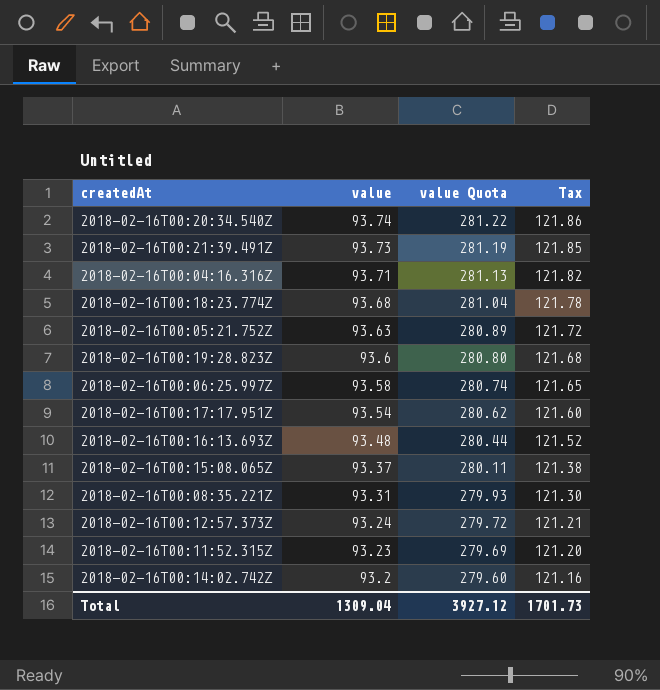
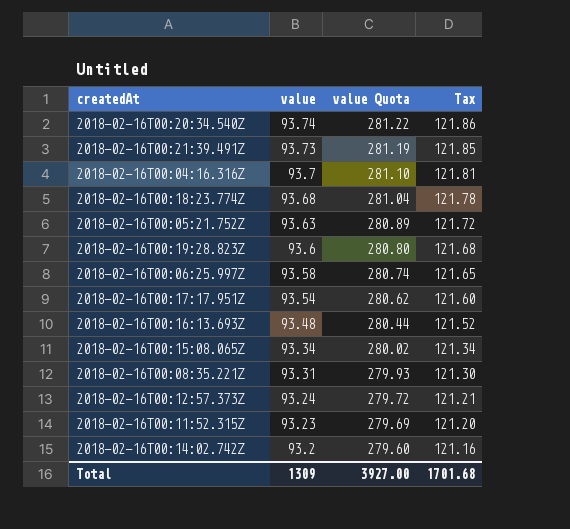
2018-02-16T00:04:16.316Z | value: 93.71 -> 93.7
2018-02-16T00:04:16.316Z | value Quota: 281.13 -> 281.10
2018-02-16T00:04:16.316Z | Tax: 121.82 -> 121.81
2018-02-16T00:15:08.065Z | value: 93.37 -> 93.34
2018-02-16T00:15:08.065Z | value Quota: 280.11 -> 280.02
2018-02-16T00:15:08.065Z | Tax: 121.38 -> 121.34
Total | value: 1309.04 -> 1309
Total | value Quota: 3927.12 -> 3927.00
Total | Tax: 1701.73 -> 1701.68

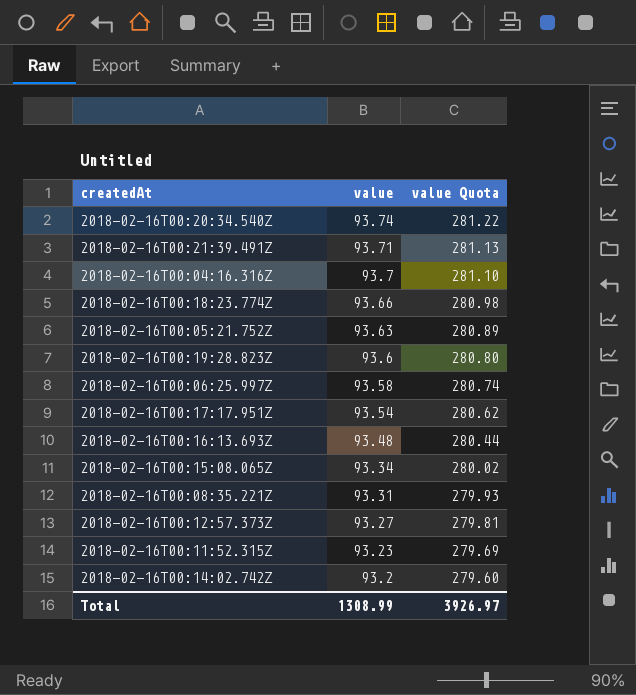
column Tax | formula: [value] * 1.3 -> none
2018-02-16T00:21:39.491Z | value: 93.73 -> 93.71
2018-02-16T00:21:39.491Z | value Quota: 281.19 -> 281.13
2018-02-16T00:18:23.774Z | value: 93.68 -> 93.66
2018-02-16T00:18:23.774Z | value Quota: 281.04 -> 280.98
2018-02-16T00:12:57.373Z | value: 93.24 -> 93.27
2018-02-16T00:12:57.373Z | value Quota: 279.72 -> 279.81
Total | value: 1309 -> 1308.99
Total | value Quota: 3927.00 -> 3926.97

